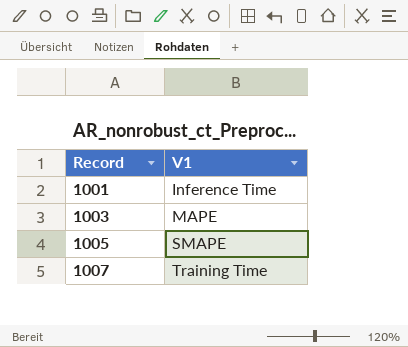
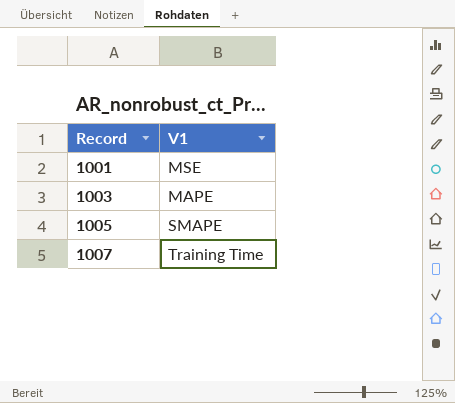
1001 | V1: Inference Time -> MSE

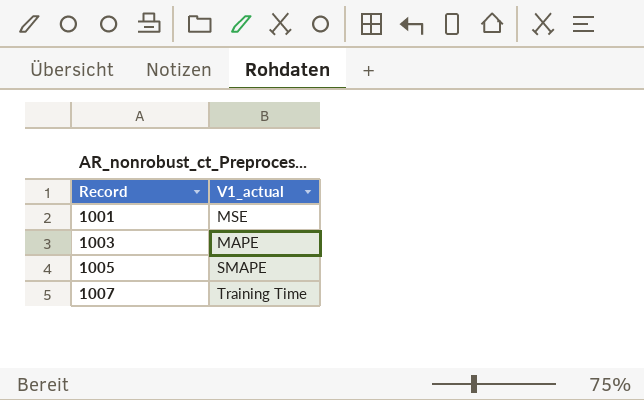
column name: V1 -> V1_actual

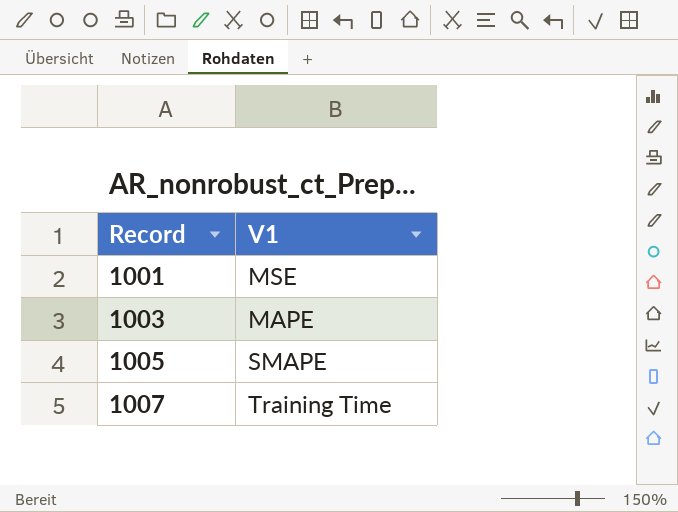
column name: V1_actual -> V1

